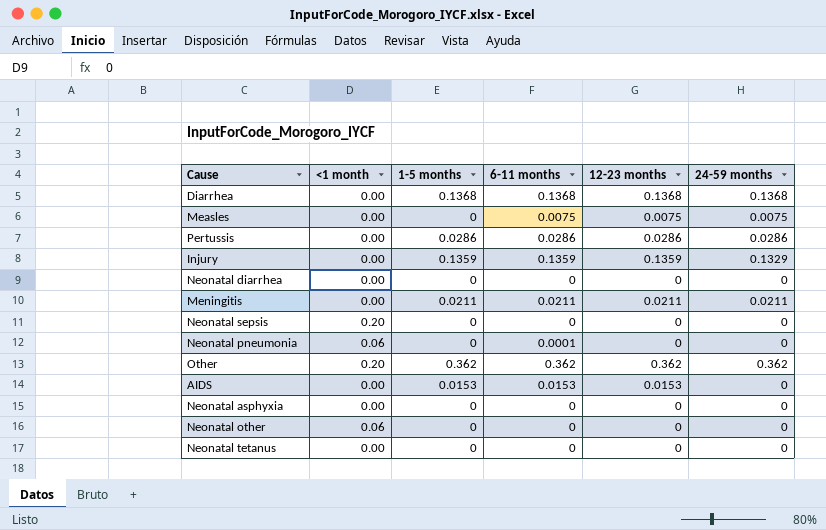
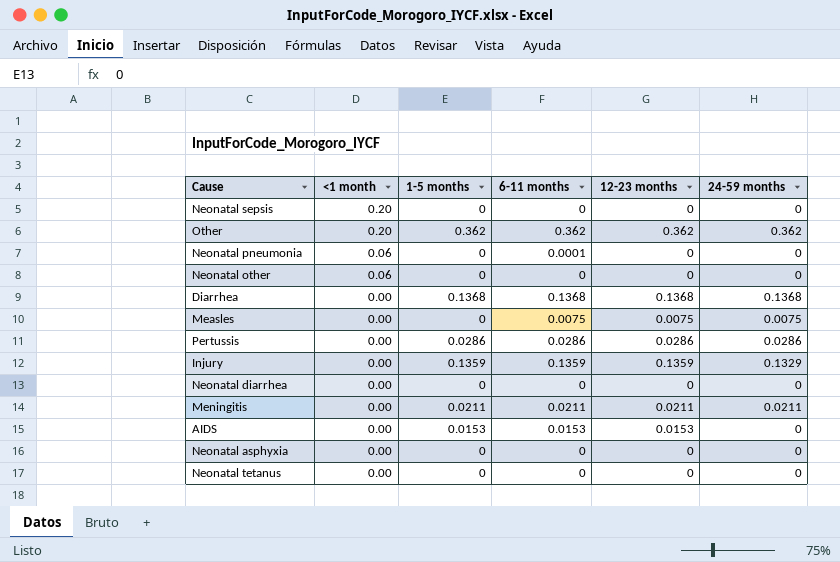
row order: none -> <1 month descending

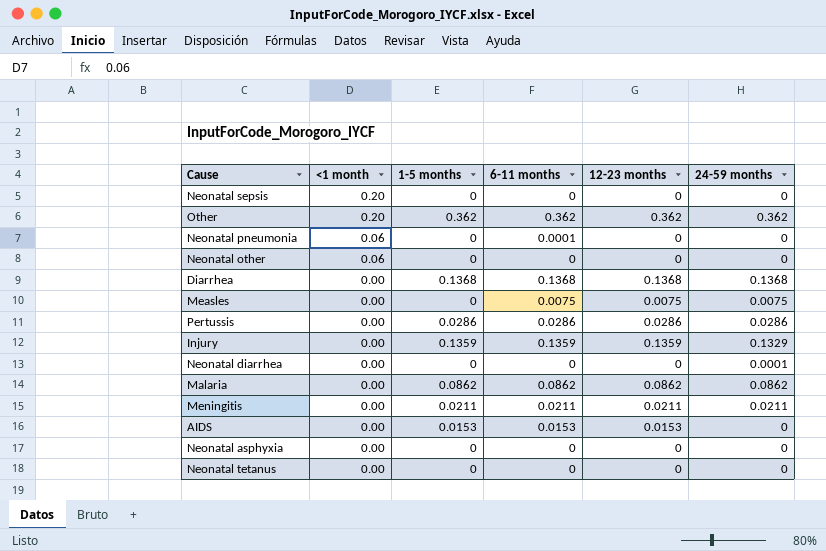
Neonatal diarrhea | 24-59 months: 0 -> 0.0001
row Malaria: none -> 0.00 | 0.0862 | 0.0862 | 0.0862 | 0.0862

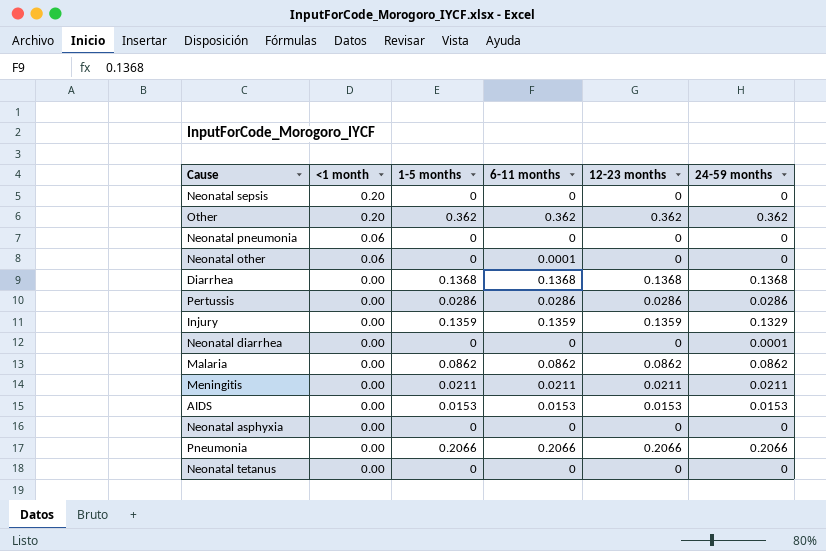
row Measles: 0.00 | 0 | 0.0075 | 0.0075 | 0.0075 -> none
Neonatal pneumonia | 6-11 months: 0.0001 -> 0
Neonatal other | 6-11 months: 0 -> 0.0001
AIDS | 24-59 months: 0 -> 0.0153
row Pneumonia: none -> 0.00 | 0.2066 | 0.2066 | 0.2066 | 0.2066

